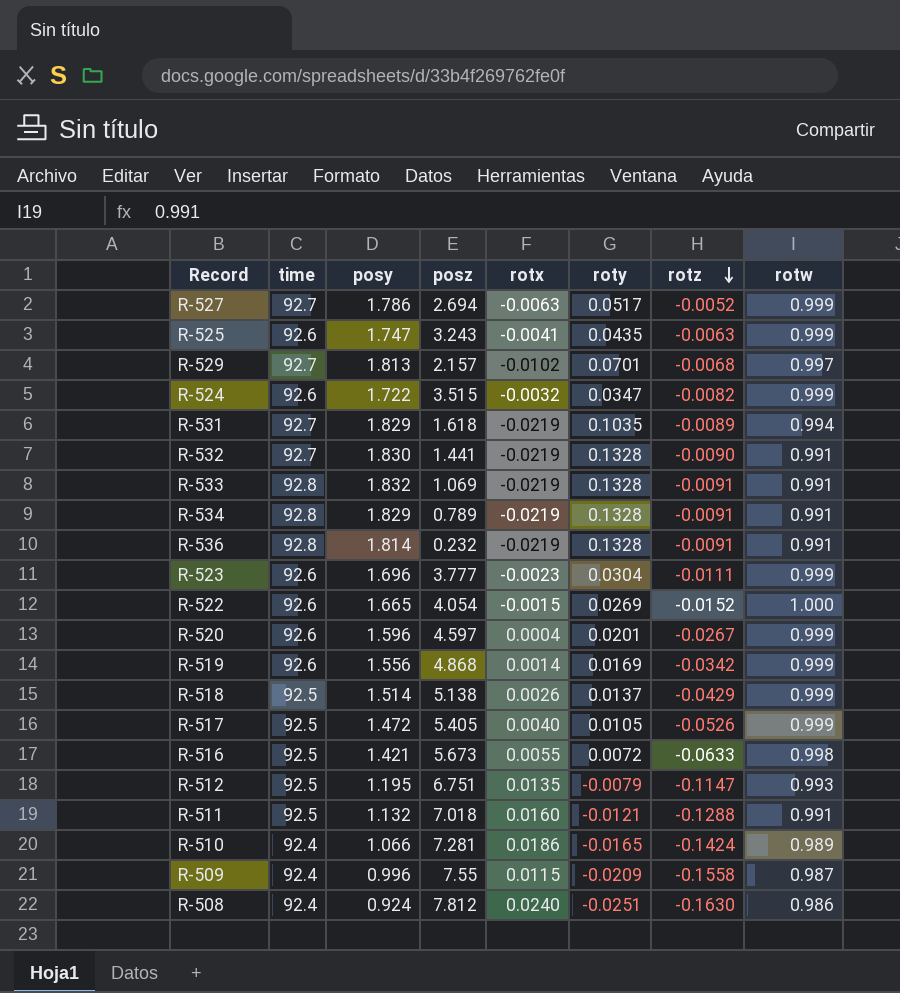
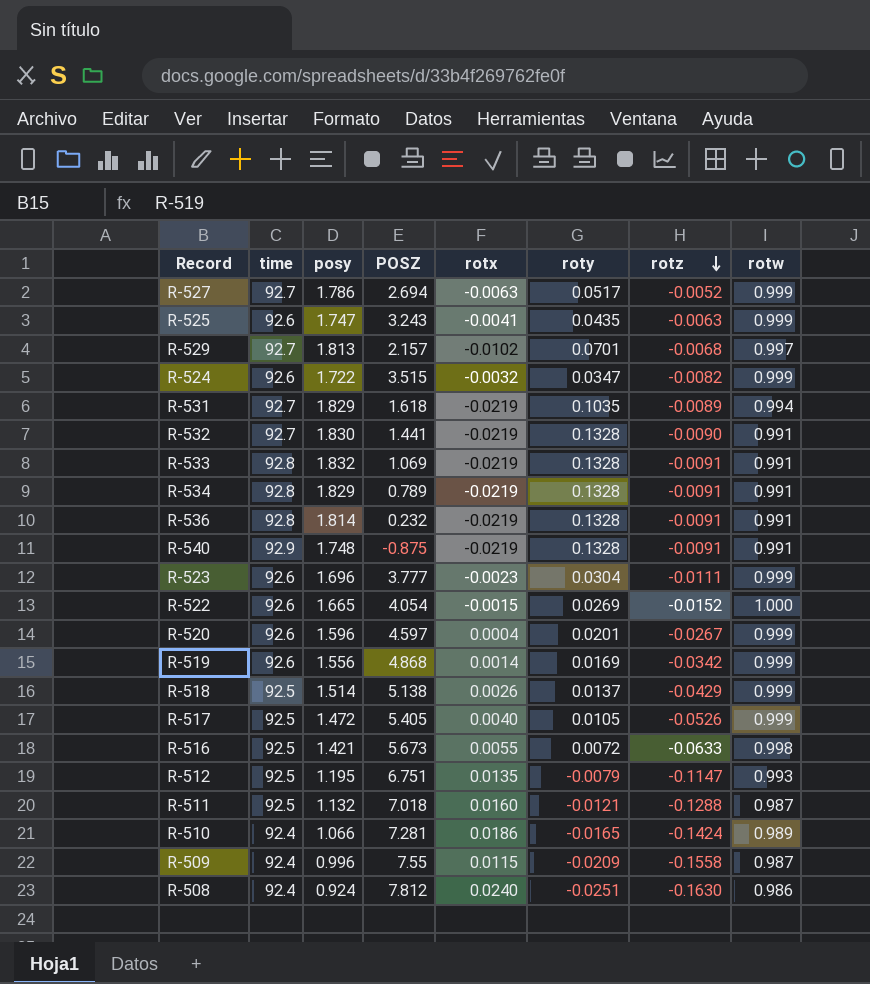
column name: posz -> POSZ
row R-540: none -> 92.9 | 1.748 | -0.875 | -0.0219 | 0.1328 | -0.0091 | 0.991
R-511 | rotw: 0.991 -> 0.987

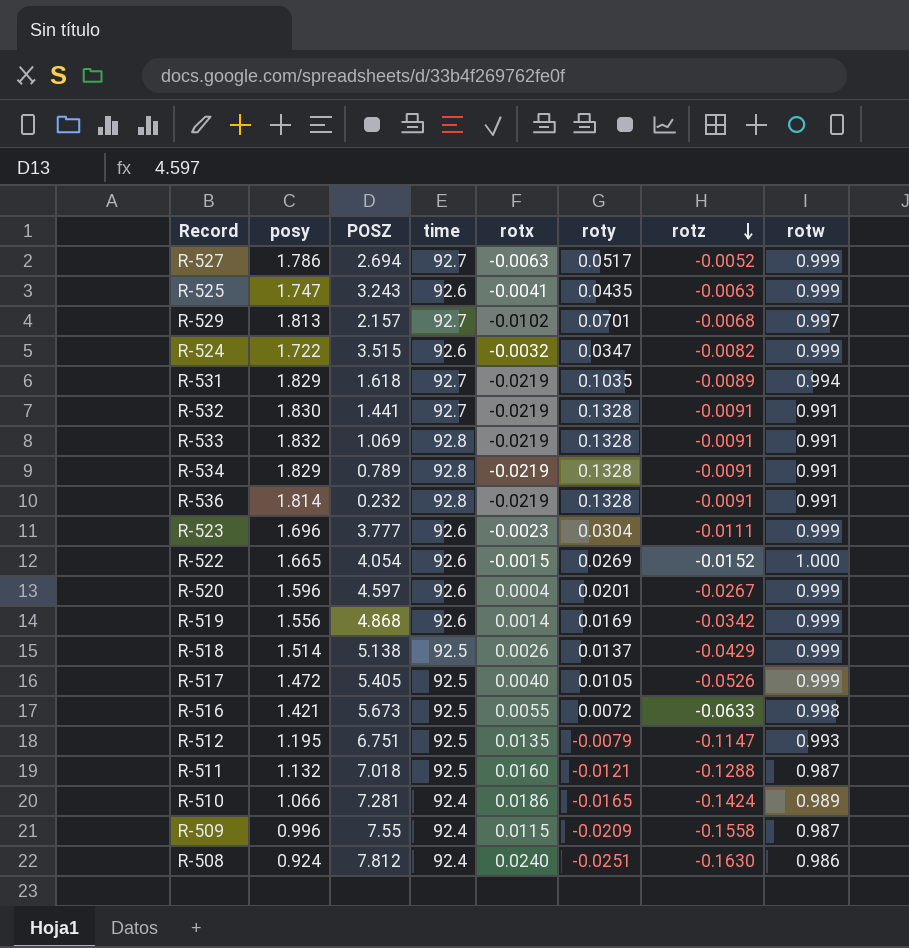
column time | position: 2 -> 4
row R-540: 92.9 | 1.748 | -0.875 | -0.0219 | 0.1328 | -0.0091 | 0.991 -> none
R-532 | rotz: -0.0090 -> -0.0091

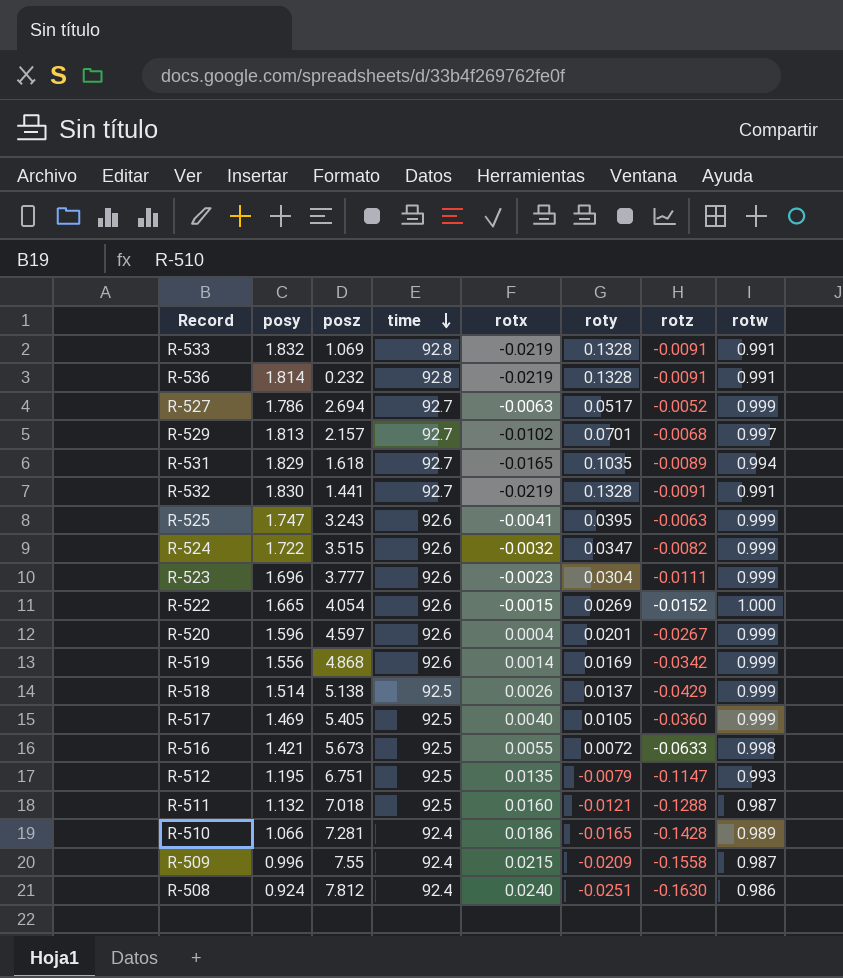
row order: rotz descending -> time descending
column name: POSZ -> posz
row R-534: 1.829 | 0.789 | 92.8 | -0.0219 | 0.1328 | -0.0091 | 0.991 -> none
R-531 | rotx: -0.0219 -> -0.0165
R-525 | roty: 0.0435 -> 0.0395
R-517 | posy: 1.472 -> 1.469
R-517 | rotz: -0.0526 -> -0.0360
R-510 | rotz: -0.1424 -> -0.1428
R-509 | rotx: 0.0115 -> 0.0215

